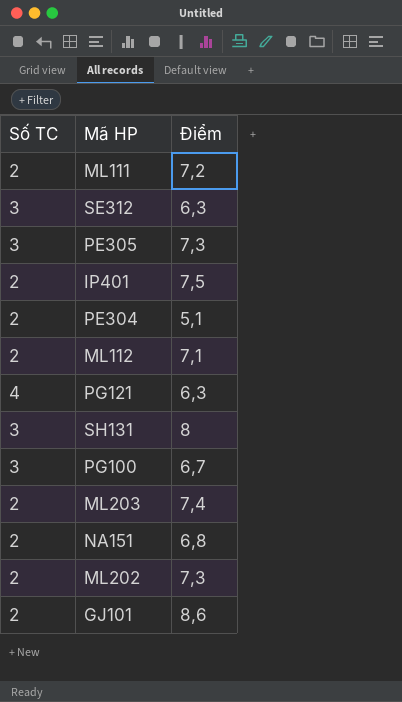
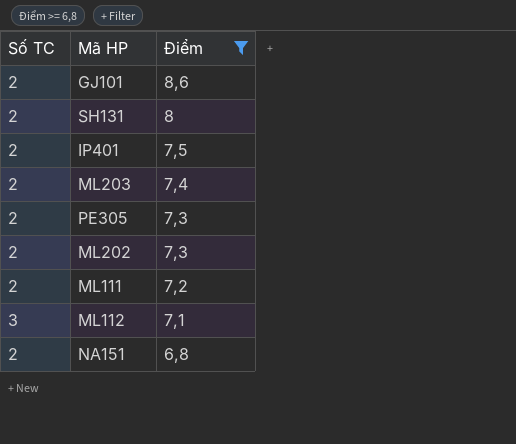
filter: none -> Điểm >= 6,8
row order: none -> Điểm descending
SH131 | Số TC: 3 -> 2
PE305 | Số TC: 3 -> 2
ML112 | Số TC: 2 -> 3

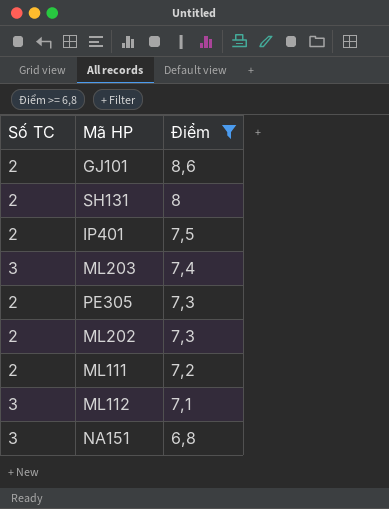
ML203 | Số TC: 2 -> 3
NA151 | Số TC: 2 -> 3

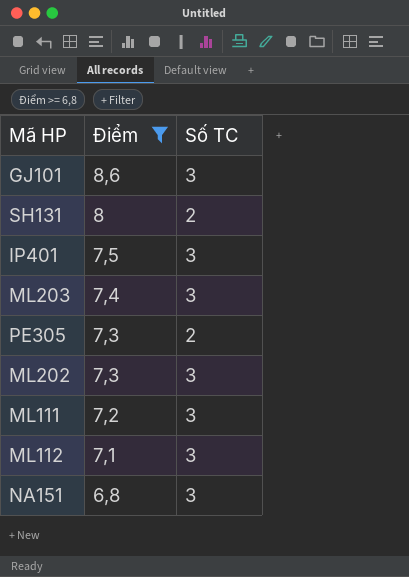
column Số TC | position: 1 -> 3
GJ101 | Số TC: 2 -> 3
IP401 | Số TC: 2 -> 3
ML202 | Số TC: 2 -> 3
ML111 | Số TC: 2 -> 3

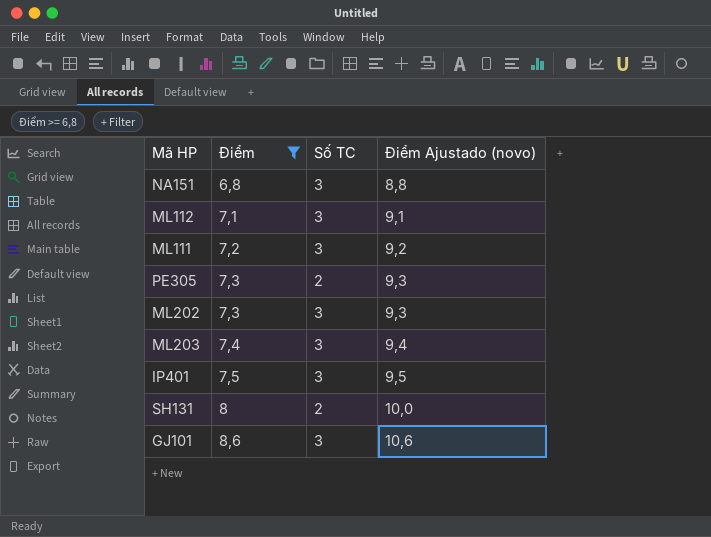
row order: Điểm descending -> Điểm ascending
column Điểm Ajustado (novo) | formula: none -> [Điểm] + 2

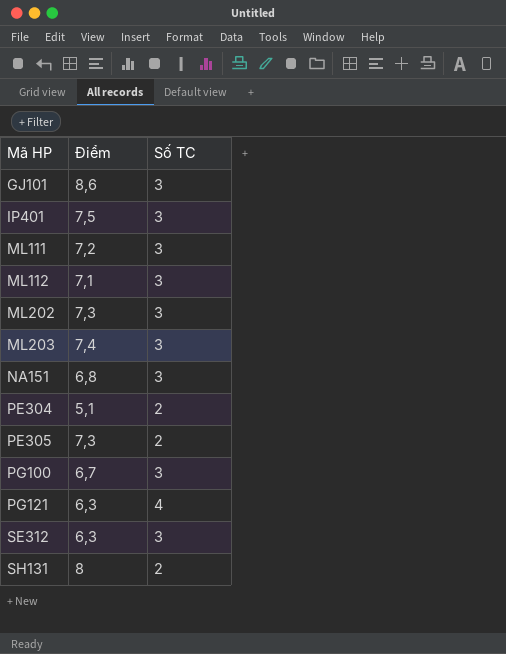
filter: Điểm >= 6,8 -> none
row order: Điểm ascending -> Mã HP ascending
column Điểm Ajustado (novo) | formula: [Điểm] + 2 -> none

